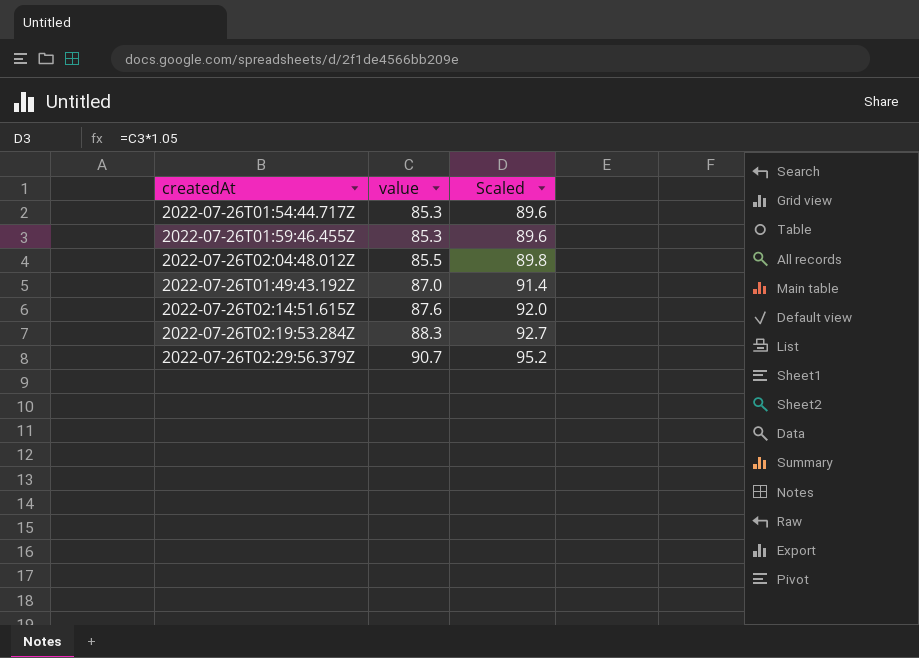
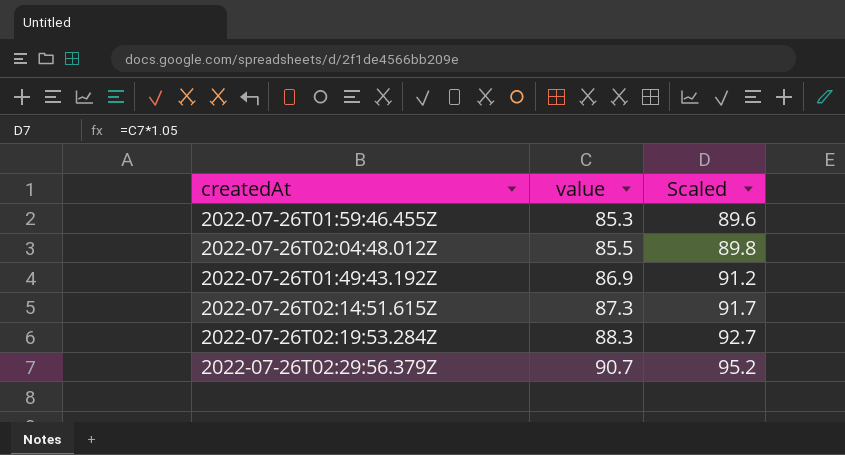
row 2022-07-26T01:54:44.717Z: 85.3 | 89.6 -> none
2022-07-26T01:49:43.192Z | value: 87.0 -> 86.9
2022-07-26T01:49:43.192Z | Scaled: 91.4 -> 91.2
2022-07-26T02:14:51.615Z | value: 87.6 -> 87.3
2022-07-26T02:14:51.615Z | Scaled: 92.0 -> 91.7

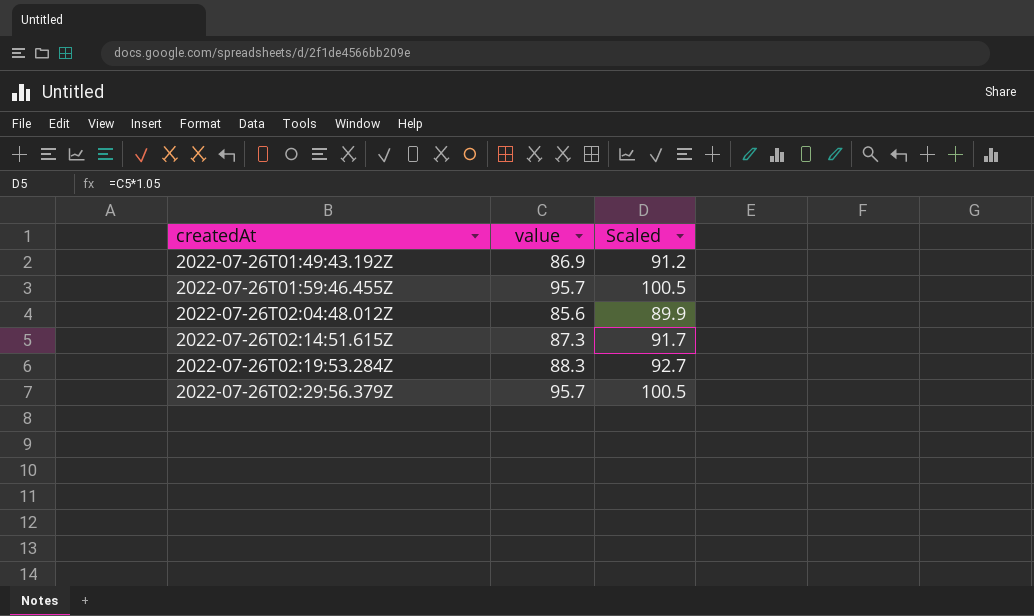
row order: value ascending -> createdAt ascending
2022-07-26T01:59:46.455Z | value: 85.3 -> 95.7
2022-07-26T01:59:46.455Z | Scaled: 89.6 -> 100.5
2022-07-26T02:04:48.012Z | value: 85.5 -> 85.6
2022-07-26T02:04:48.012Z | Scaled: 89.8 -> 89.9
2022-07-26T02:29:56.379Z | value: 90.7 -> 95.7
2022-07-26T02:29:56.379Z | Scaled: 95.2 -> 100.5

